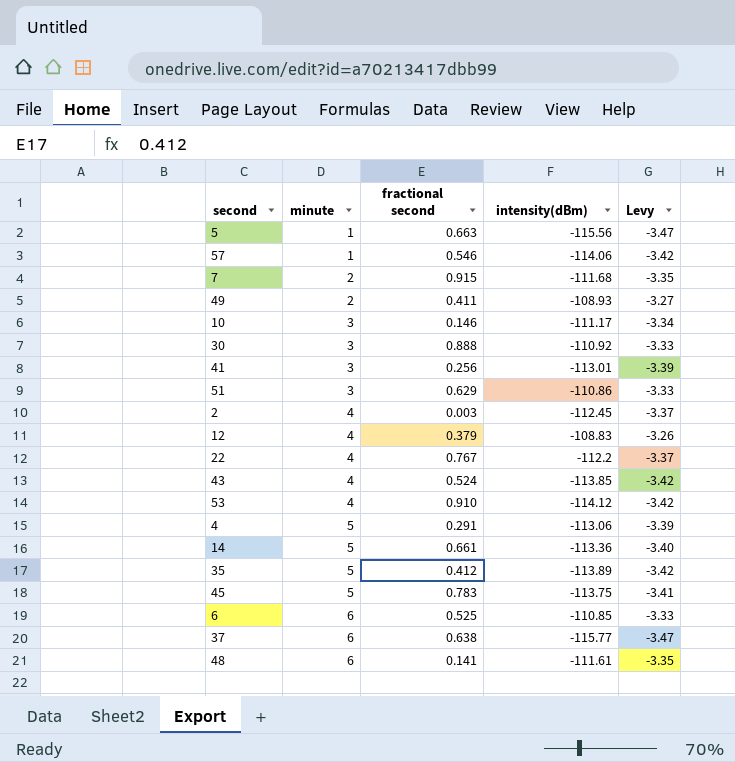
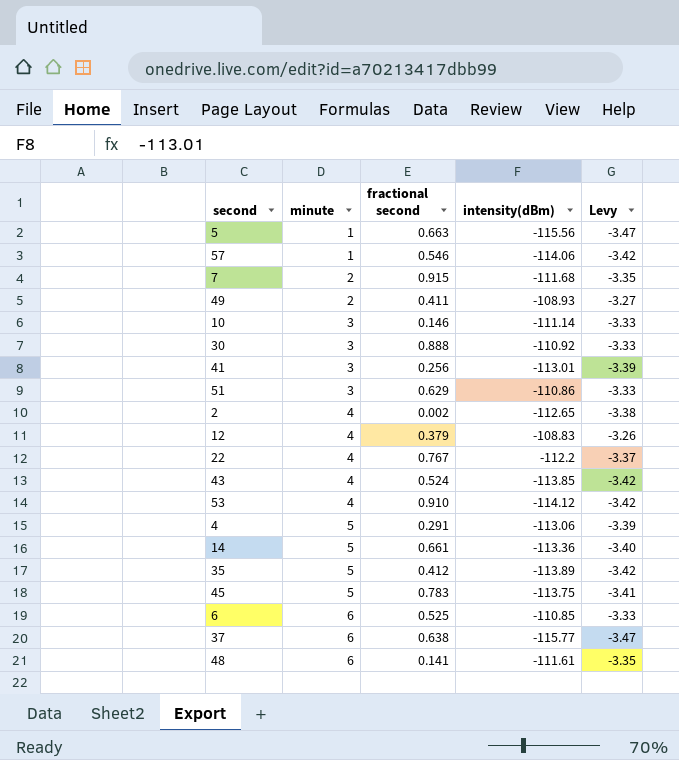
10 | intensity(dBm): -111.17 -> -111.14
10 | Levy: -3.34 -> -3.33
2 | fractional second: 0.003 -> 0.002
2 | intensity(dBm): -112.45 -> -112.65
2 | Levy: -3.37 -> -3.38

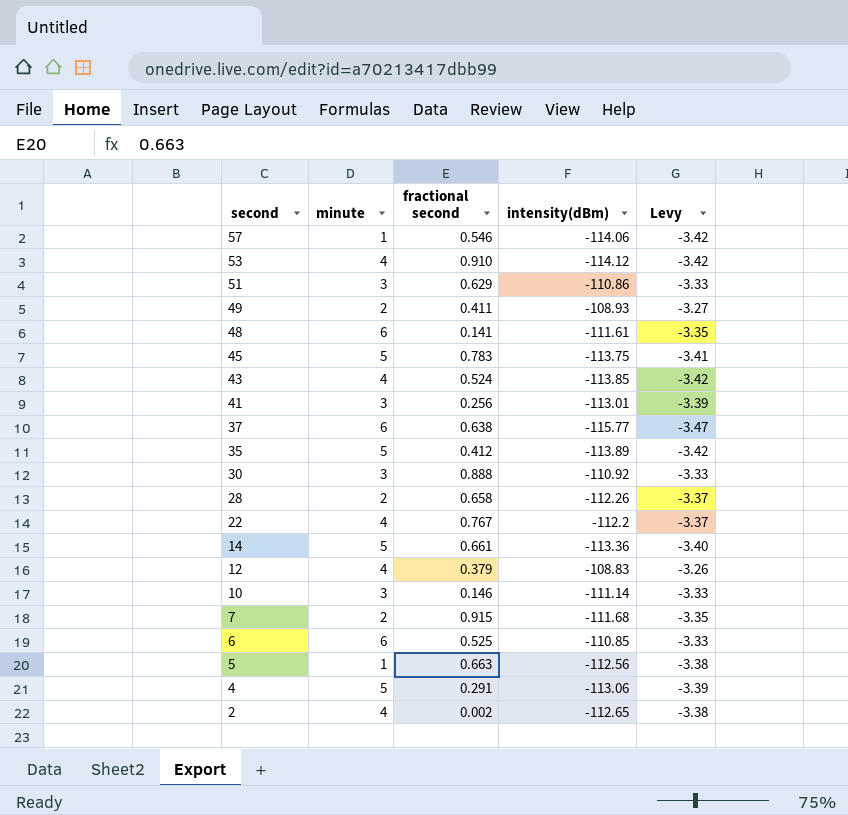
row order: minute ascending -> second descending
row 28: none -> 2 | 0.658 | -112.26 | -3.37
5 | intensity(dBm): -115.56 -> -112.56
5 | Levy: -3.47 -> -3.38

